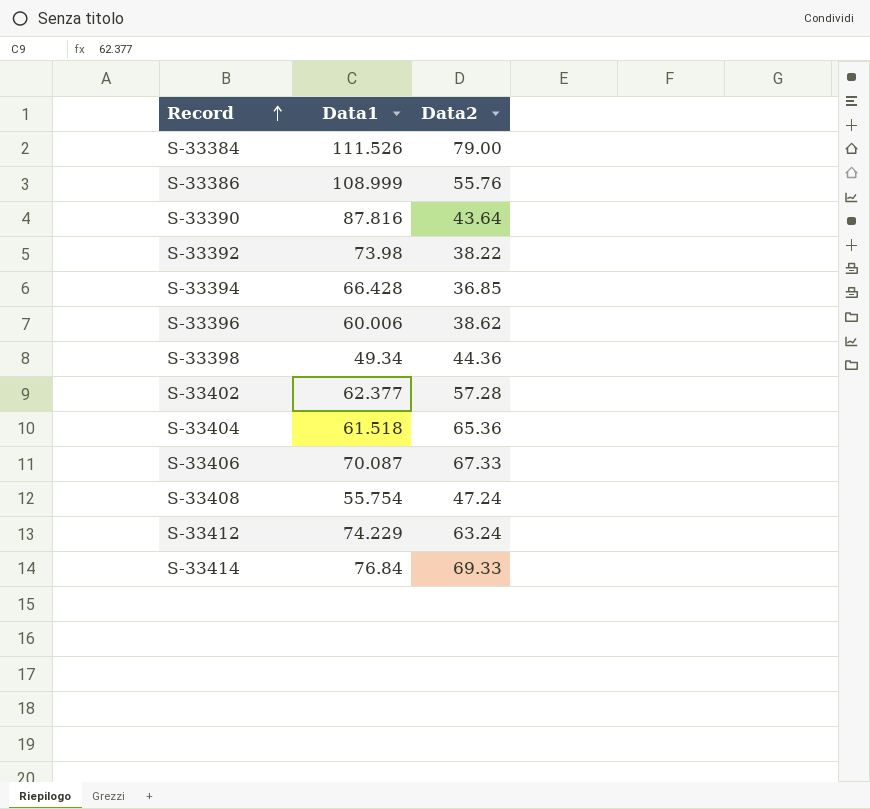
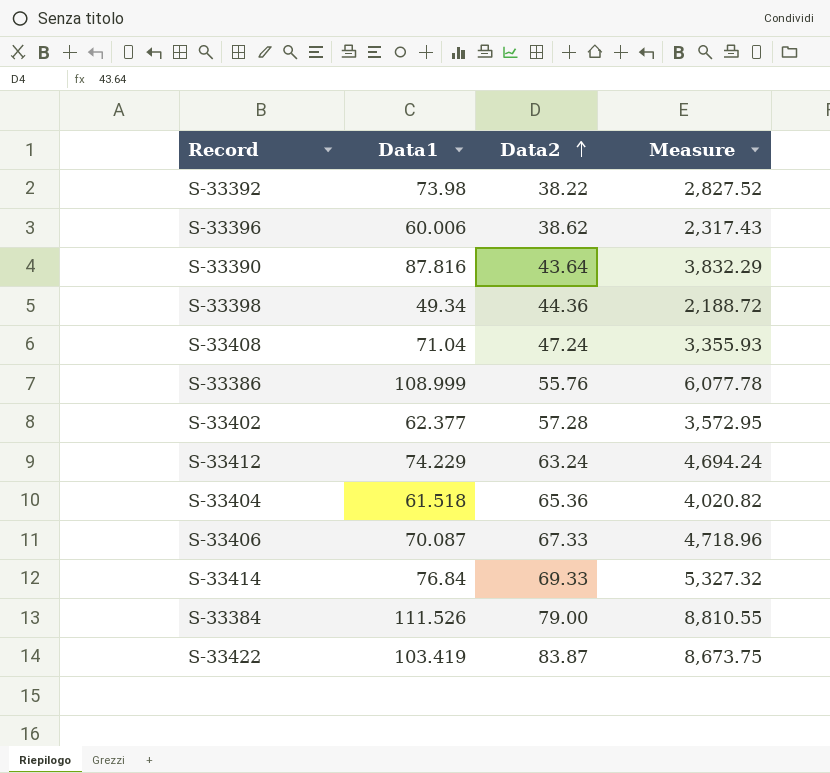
row order: Record ascending -> Data2 ascending
column Measure | formula: none -> [Data1] * [Data2]
row S-33394: 66.428 | 36.85 -> none
S-33408 | Data1: 55.754 -> 71.04
row S-33422: none -> 103.419 | 83.87 | 8,673.75

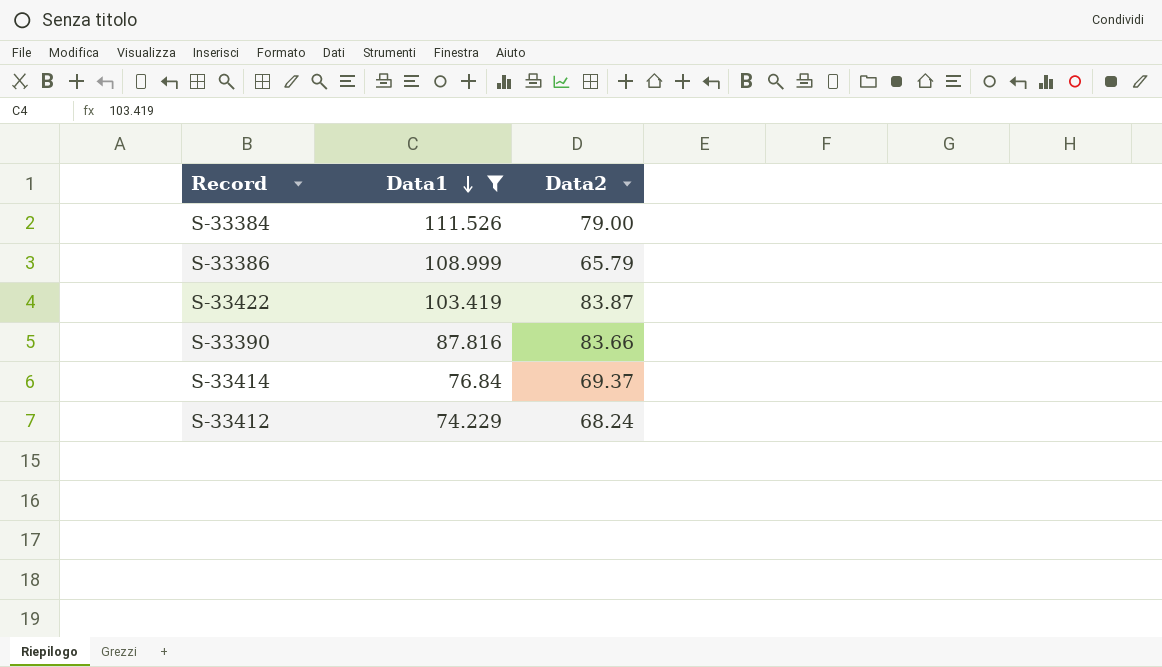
filter: none -> Data1 >= 74.229
row order: Data2 ascending -> Data1 descending
column Measure | formula: [Data1] * [Data2] -> none
S-33386 | Data2: 55.76 -> 65.79
S-33390 | Data2: 43.64 -> 83.66
S-33414 | Data2: 69.33 -> 69.37
S-33412 | Data2: 63.24 -> 68.24

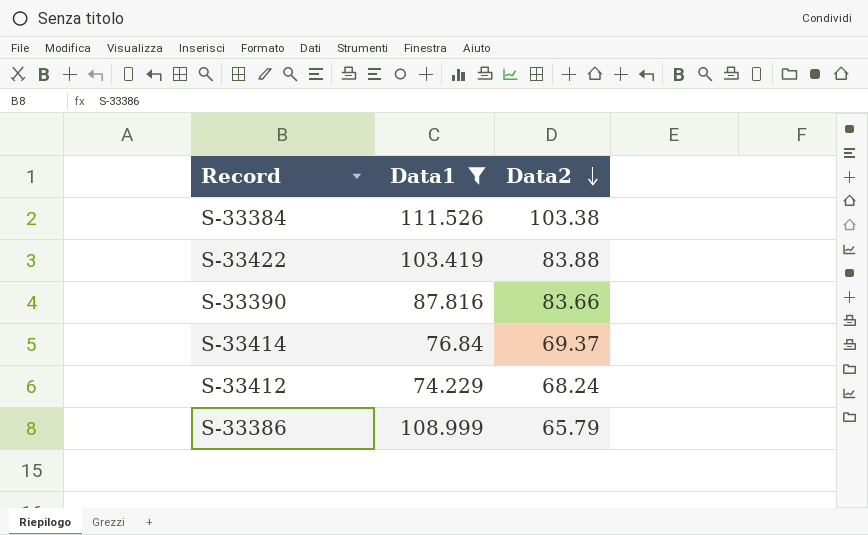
row order: Data1 descending -> Data2 descending
S-33384 | Data2: 79.00 -> 103.38
S-33422 | Data2: 83.87 -> 83.88

